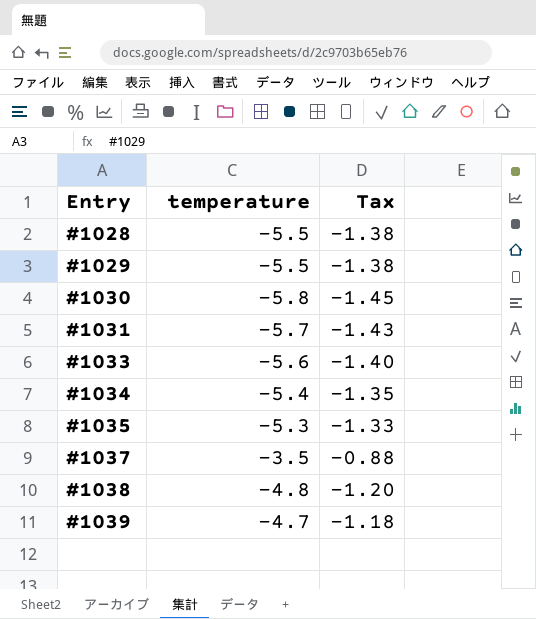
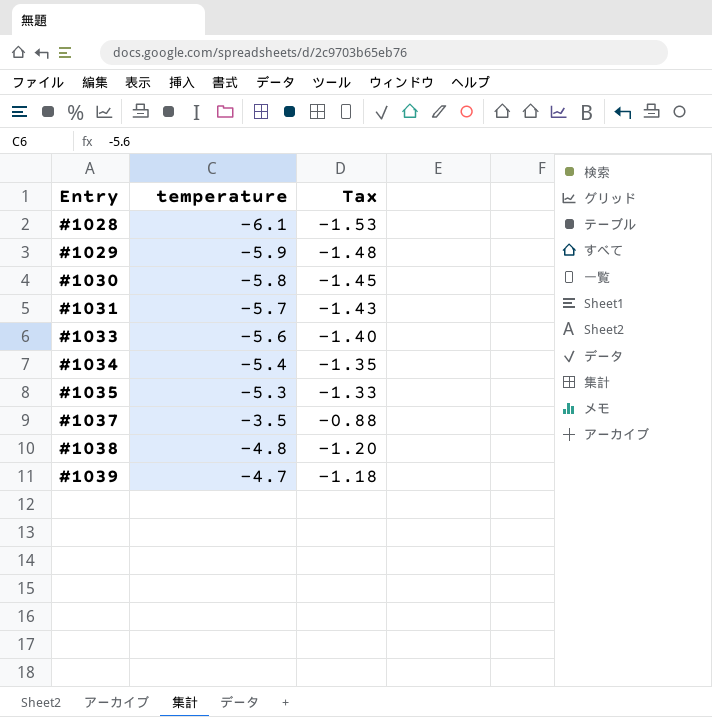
#1028 | temperature: -5.5 -> -6.1
#1028 | Tax: -1.38 -> -1.53
#1029 | temperature: -5.5 -> -5.9
#1029 | Tax: -1.38 -> -1.48

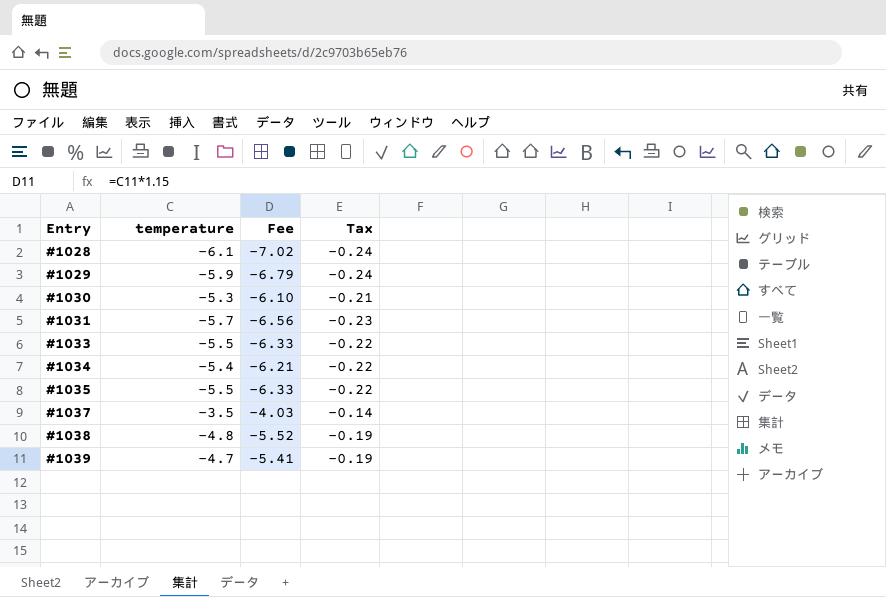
column Fee | formula: none -> [temperature] * 1.15
column Tax | formula: [temperature] * 0.25 -> [temperature] * 0.04
#1030 | temperature: -5.8 -> -5.3
#1033 | temperature: -5.6 -> -5.5
#1035 | temperature: -5.3 -> -5.5

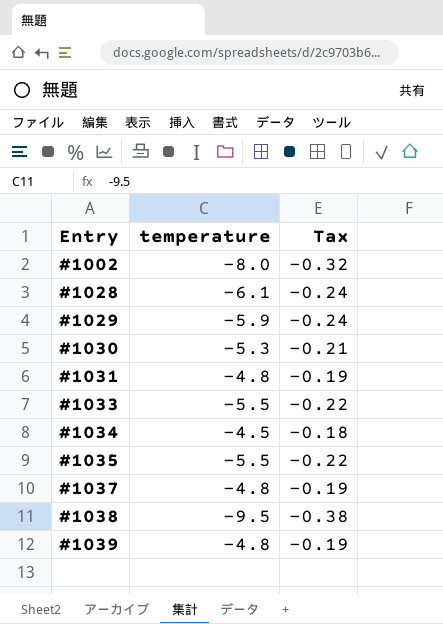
column Fee | formula: [temperature] * 1.15 -> none
row #1002: none -> -8.0 | -0.32
#1031 | temperature: -5.7 -> -4.8
#1031 | Tax: -0.23 -> -0.19
#1034 | temperature: -5.4 -> -4.5
#1034 | Tax: -0.22 -> -0.18
#1037 | temperature: -3.5 -> -4.8
#1037 | Tax: -0.14 -> -0.19
#1038 | temperature: -4.8 -> -9.5
#1038 | Tax: -0.19 -> -0.38
#1039 | temperature: -4.7 -> -4.8

